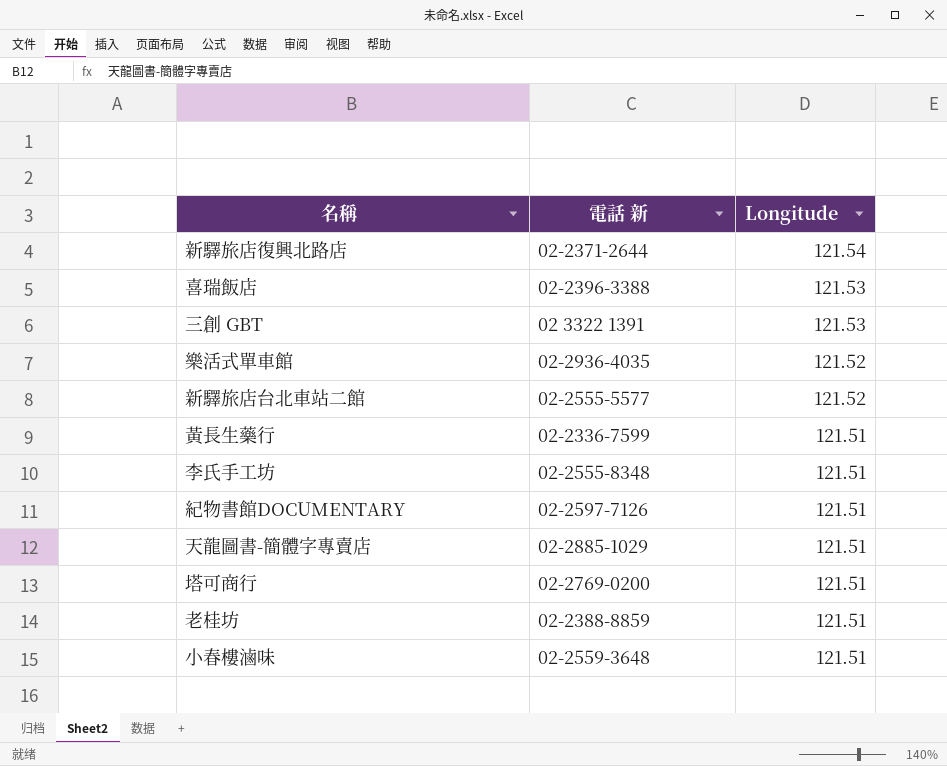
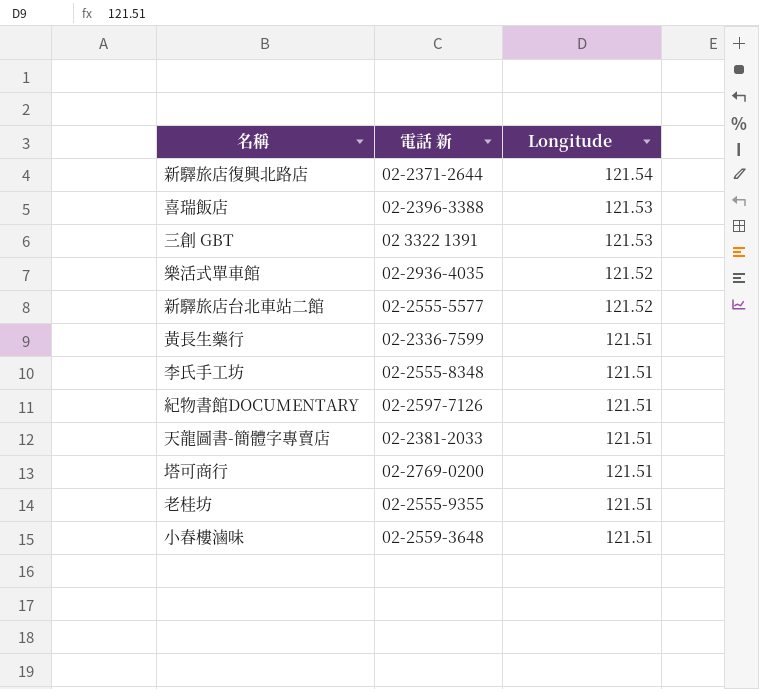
天龍圖書-簡體字專賣店 | 電話 新: 02-2885-1029 -> 02-2381-2033
老桂坊 | 電話 新: 02-2388-8859 -> 02-2555-9355

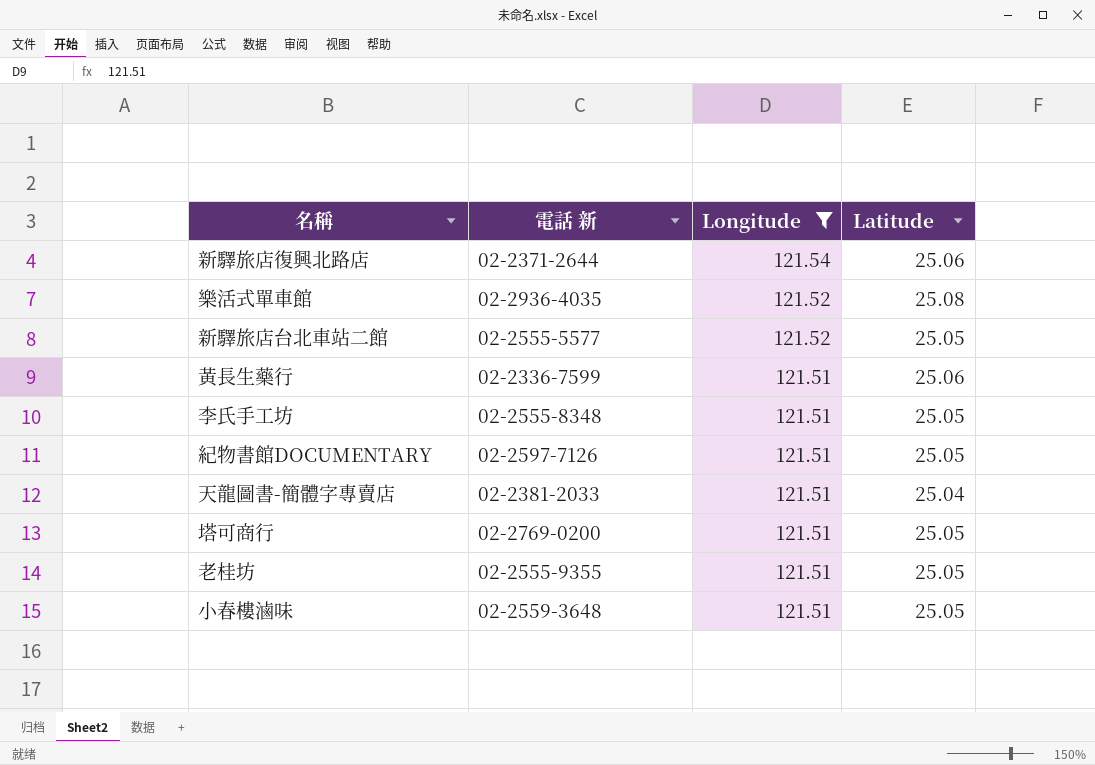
filter: none -> Longitude != 121.53
column Latitude | position: none -> 4

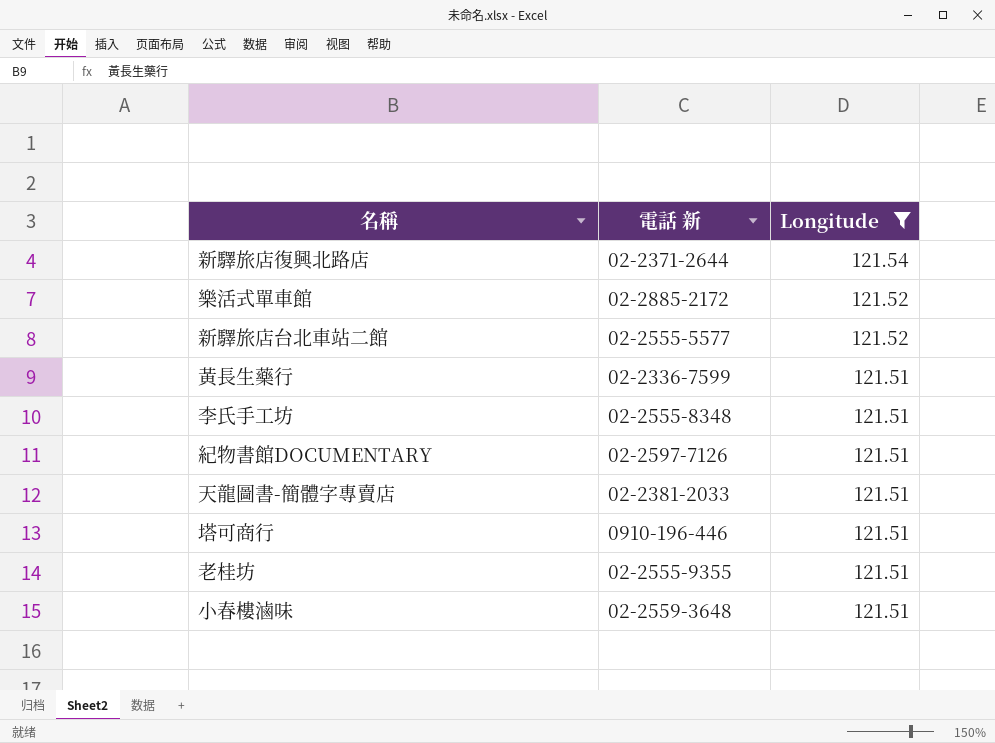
column Latitude | position: 4 -> none
樂活式單車館 | 電話 新: 02-2936-4035 -> 02-2885-2172
塔可商行 | 電話 新: 02-2769-0200 -> 0910-196-446

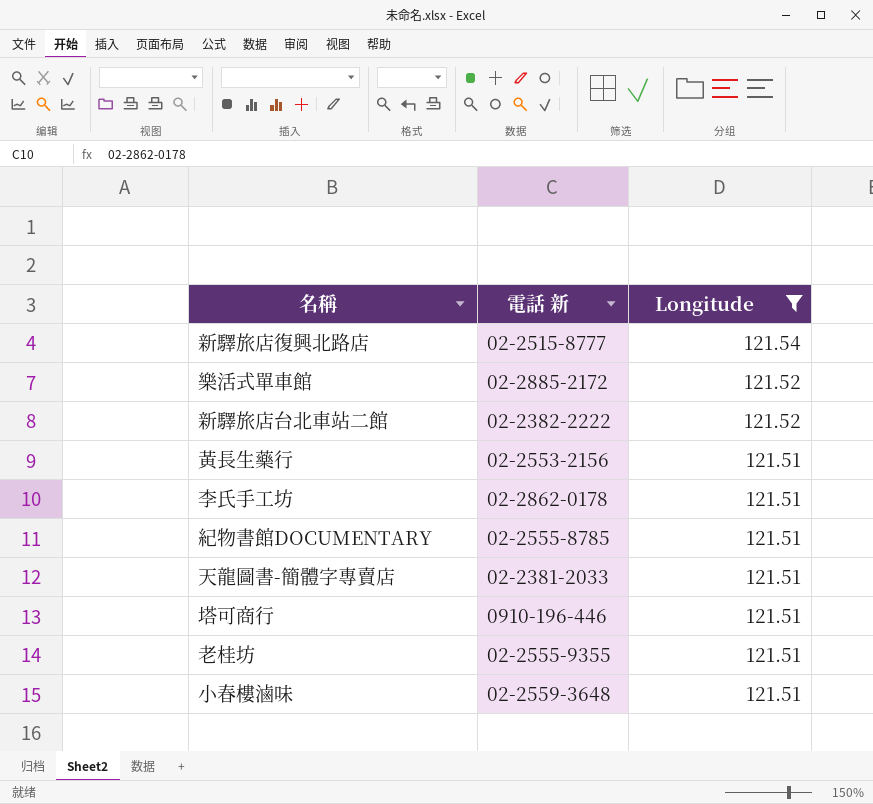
新驛旅店復興北路店 | 電話 新: 02-2371-2644 -> 02-2515-8777
新驛旅店台北車站二館 | 電話 新: 02-2555-5577 -> 02-2382-2222
黃長生藥行 | 電話 新: 02-2336-7599 -> 02-2553-2156
李氏手工坊 | 電話 新: 02-2555-8348 -> 02-2862-0178
紀物書館DOCUMENTARY | 電話 新: 02-2597-7126 -> 02-2555-8785

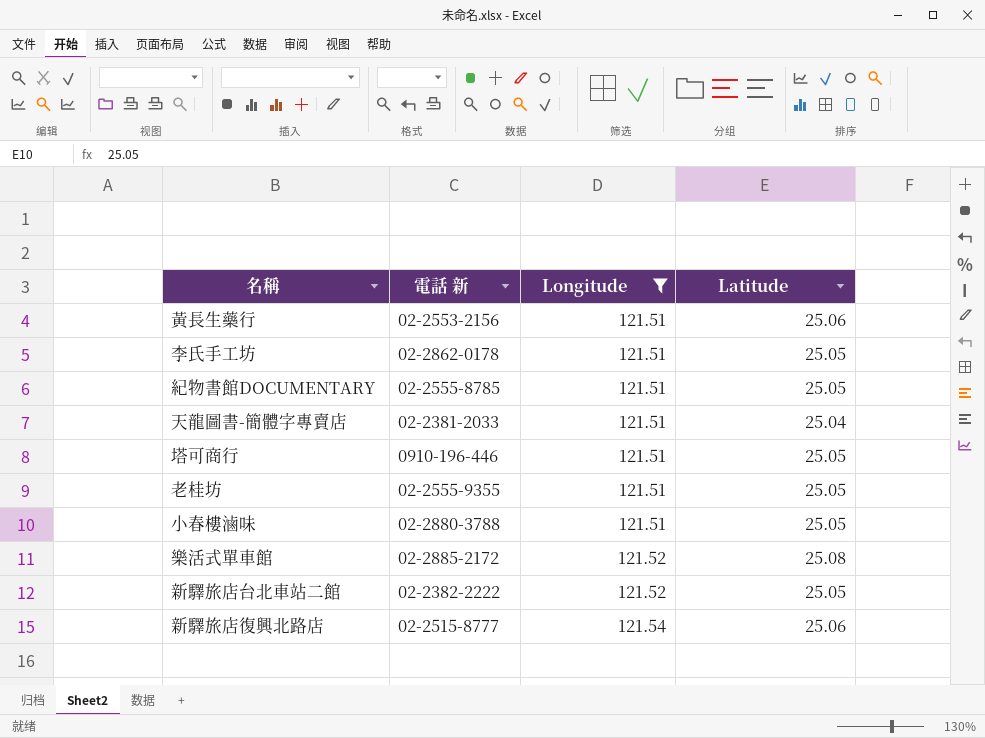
row order: Longitude descending -> Longitude ascending
column Latitude | position: none -> 4
小春樓滷味 | 電話 新: 02-2559-3648 -> 02-2880-3788

